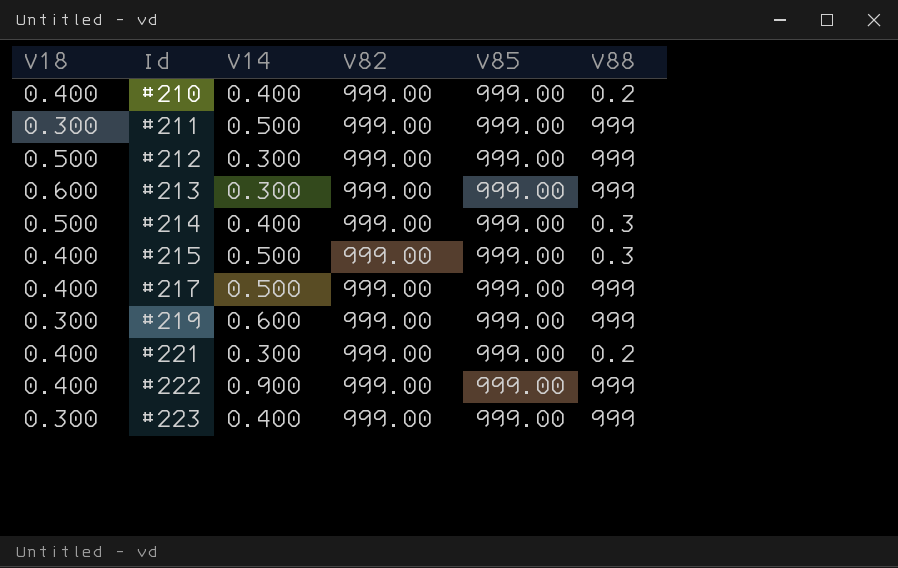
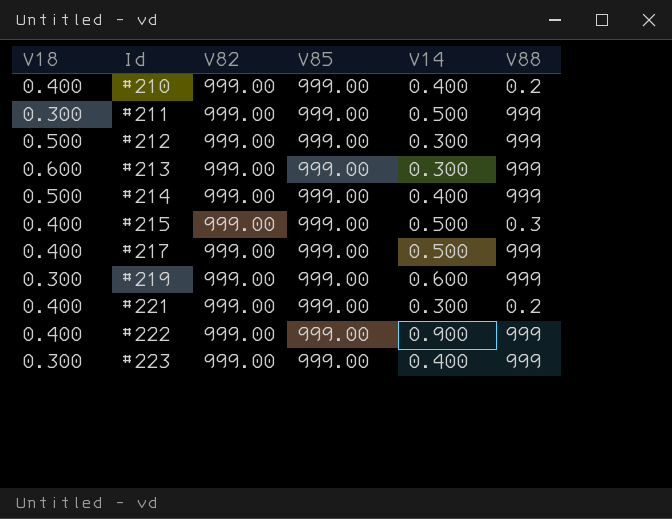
column V14 | position: 3 -> 5
#214 | V88: 0.3 -> 999

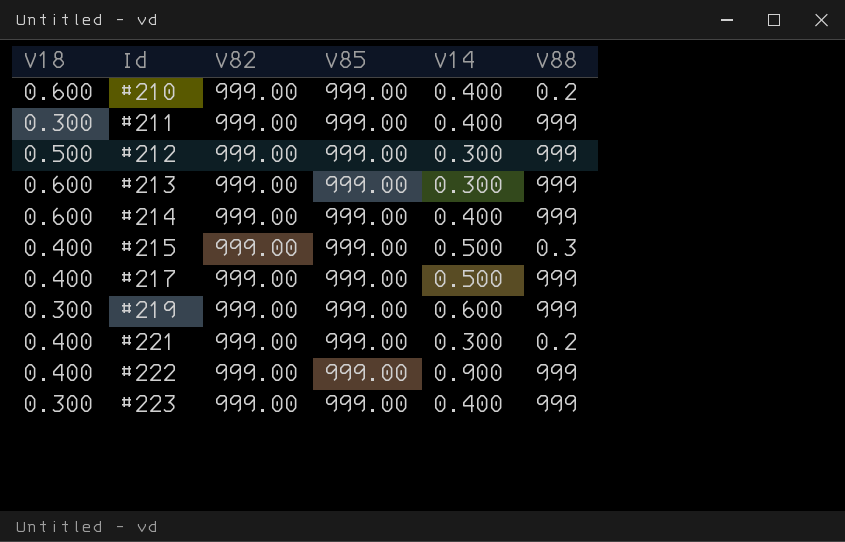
#210 | V18: 0.400 -> 0.600
#211 | V14: 0.500 -> 0.400
#214 | V18: 0.500 -> 0.600

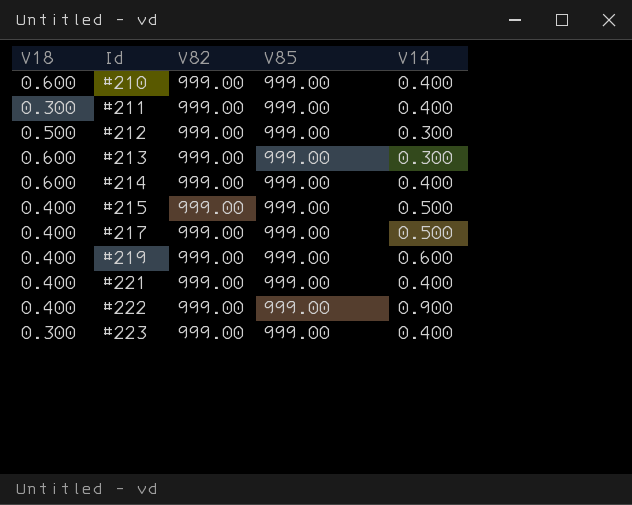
column V88 | position: 6 -> none
#219 | V18: 0.300 -> 0.400
#221 | V14: 0.300 -> 0.400

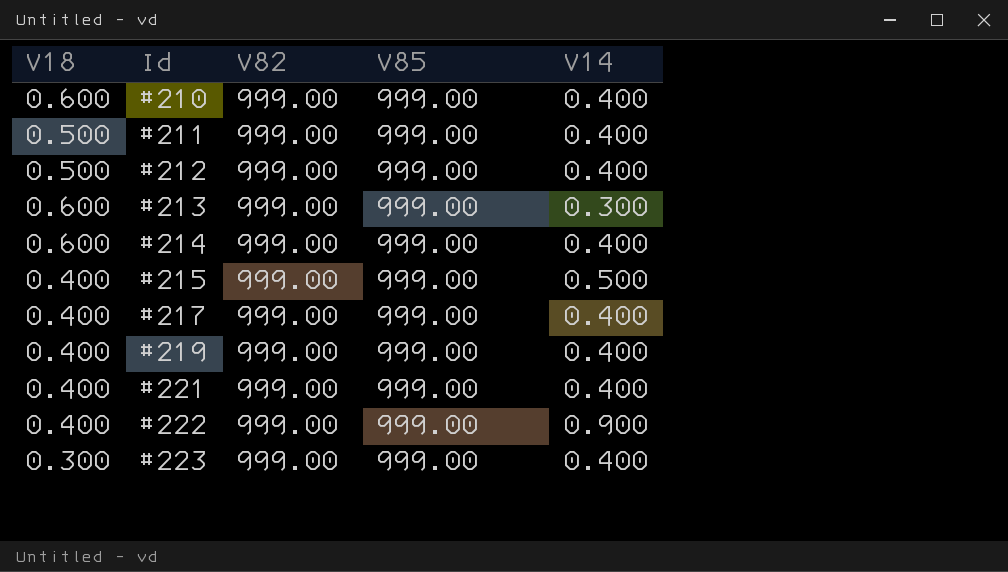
#211 | V18: 0.300 -> 0.500
#212 | V14: 0.300 -> 0.400
#217 | V14: 0.500 -> 0.400
#219 | V14: 0.600 -> 0.400

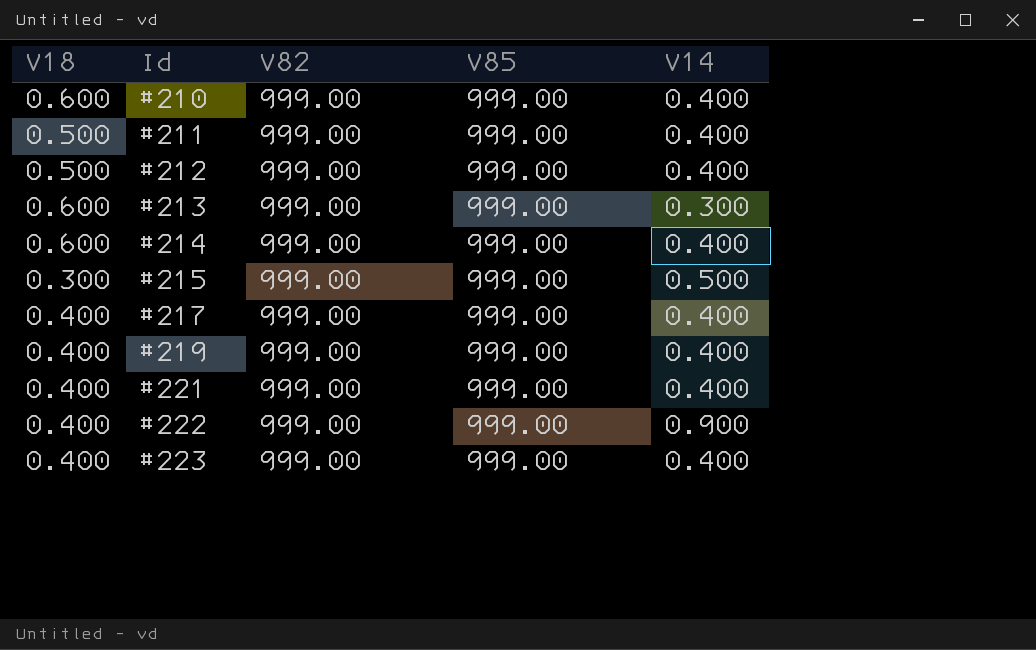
#215 | V18: 0.400 -> 0.300
#223 | V18: 0.300 -> 0.400

